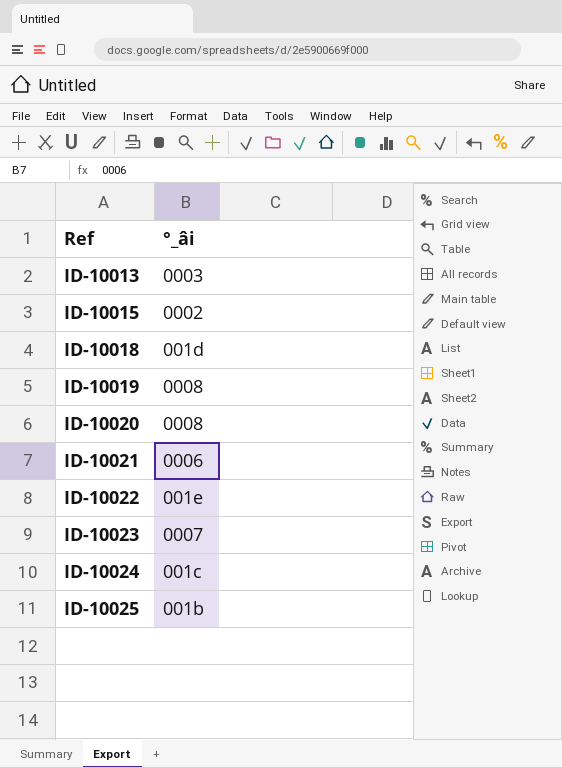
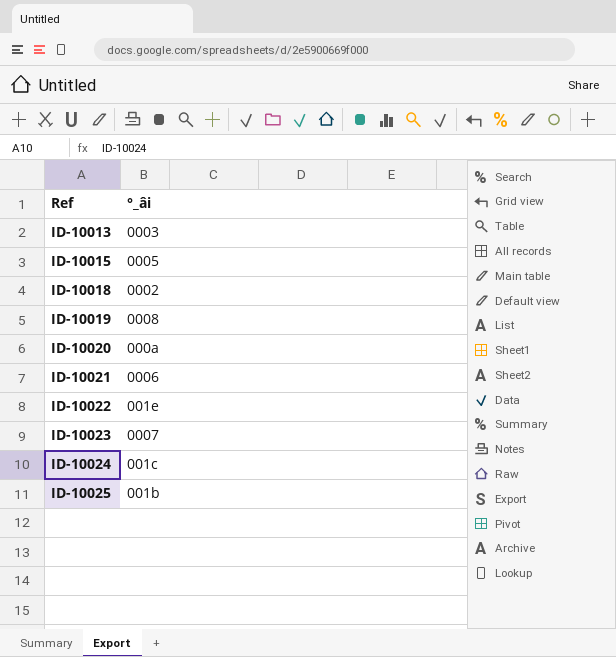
ID-10015 | °_âi: 0002 -> 0005
ID-10018 | °_âi: 001d -> 0002
ID-10020 | °_âi: 0008 -> 000a

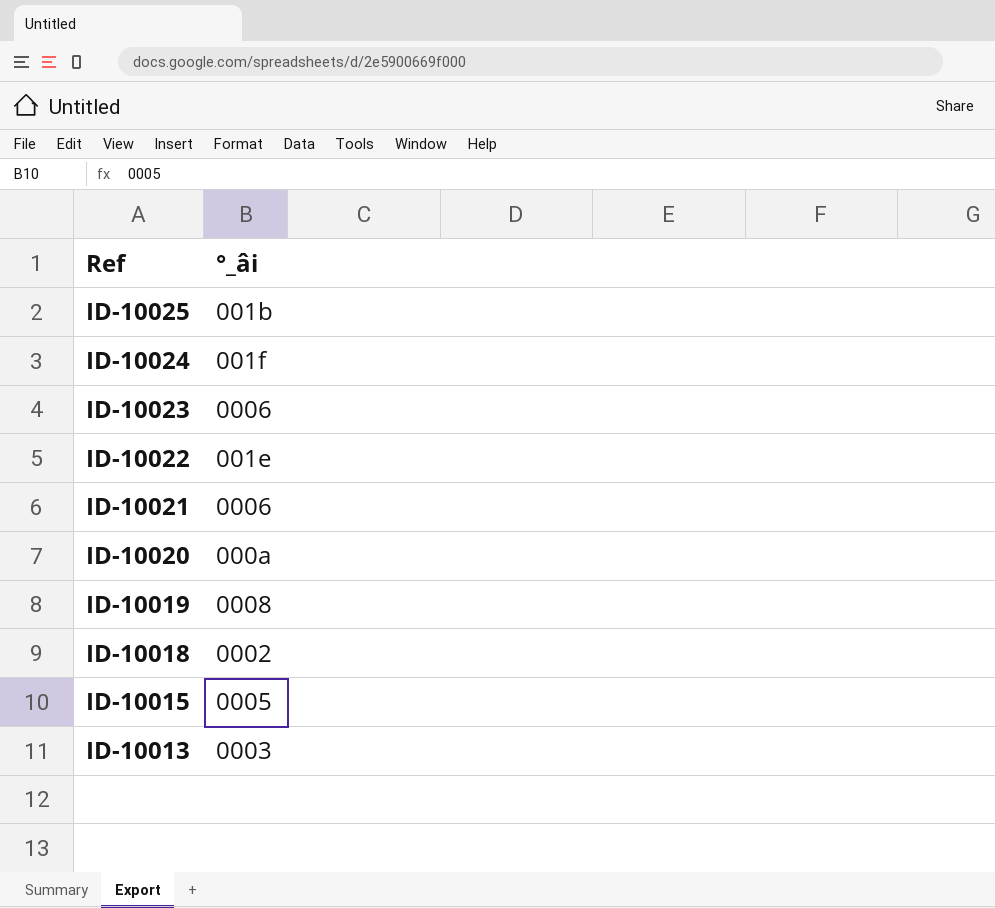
row order: Ref ascending -> Ref descending
ID-10024 | °_âi: 001c -> 001f
ID-10023 | °_âi: 0007 -> 0006

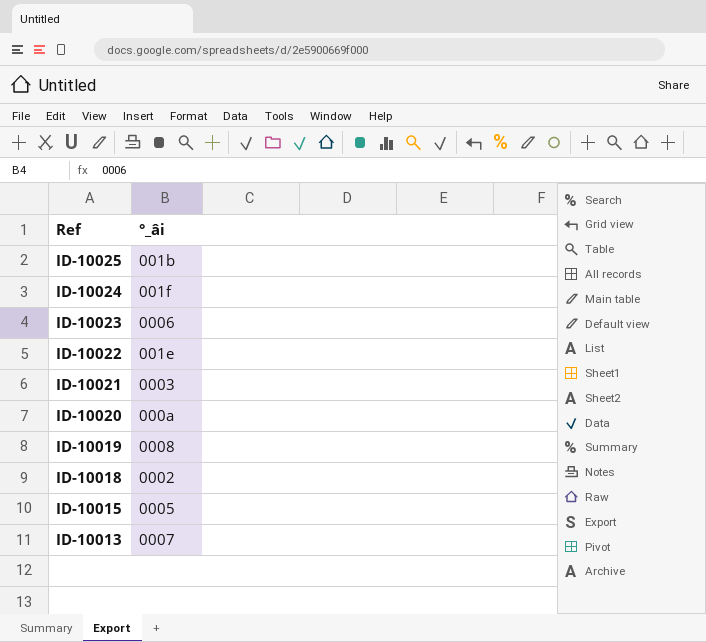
ID-10021 | °_âi: 0006 -> 0003
ID-10013 | °_âi: 0003 -> 0007

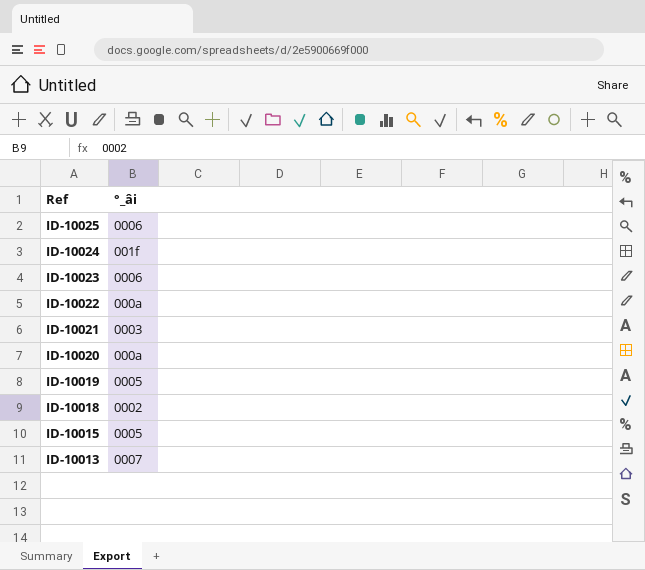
ID-10025 | °_âi: 001b -> 0006
ID-10022 | °_âi: 001e -> 000a
ID-10019 | °_âi: 0008 -> 0005

